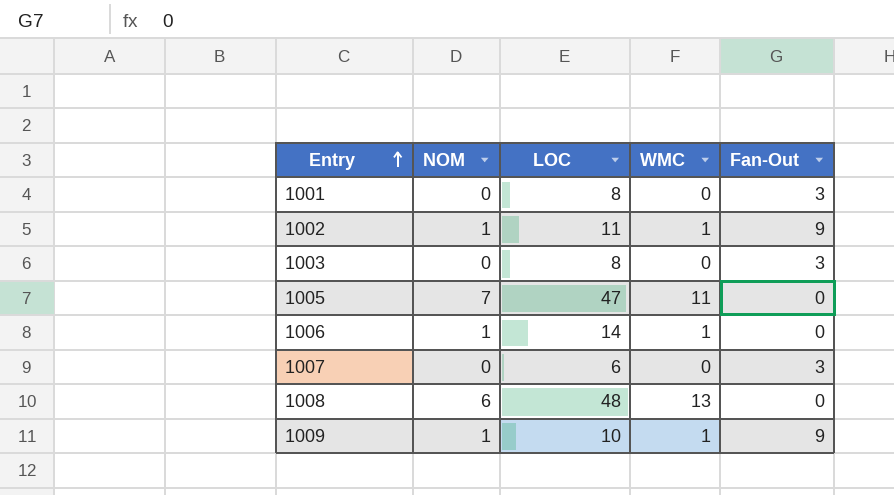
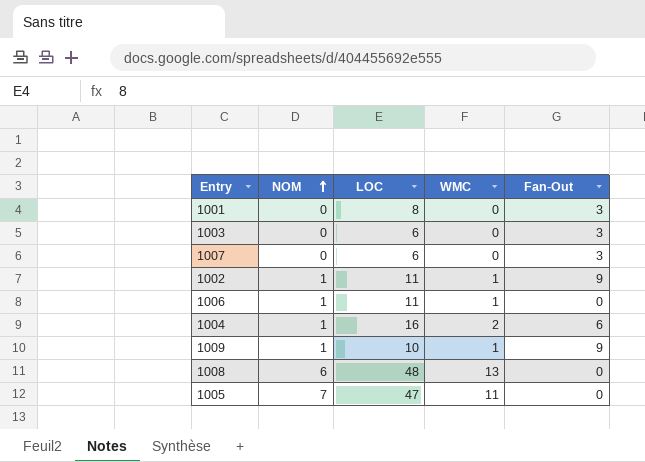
row order: Entry ascending -> NOM ascending
1003 | LOC: 8 -> 6
1006 | LOC: 14 -> 11
row 1004: none -> 1 | 16 | 2 | 6

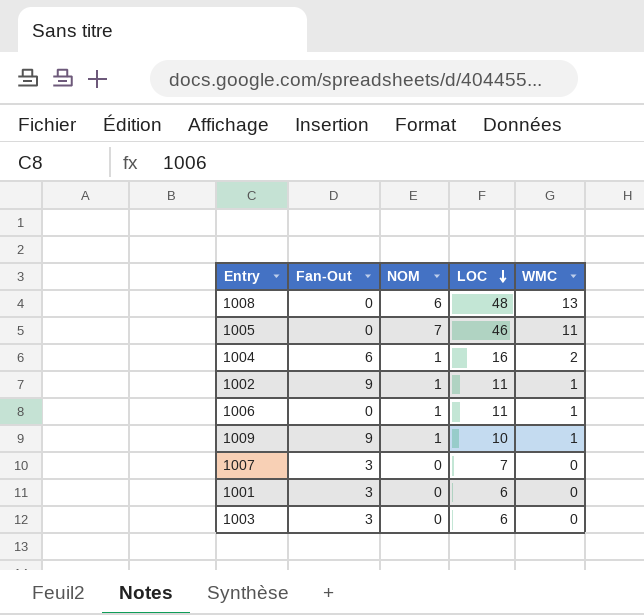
row order: NOM ascending -> LOC descending
column Fan-Out | position: 5 -> 2
1005 | LOC: 47 -> 46
1007 | LOC: 6 -> 7
1001 | LOC: 8 -> 6

